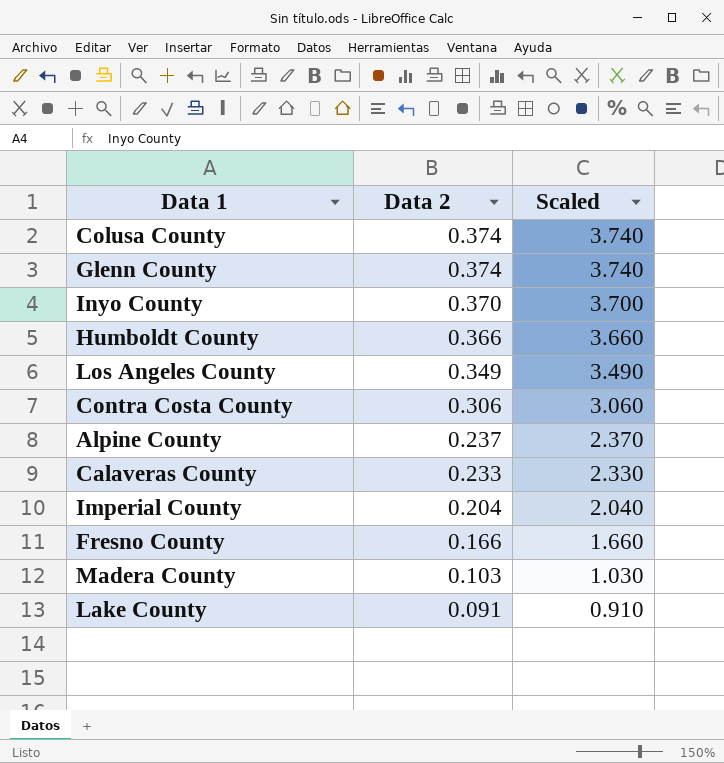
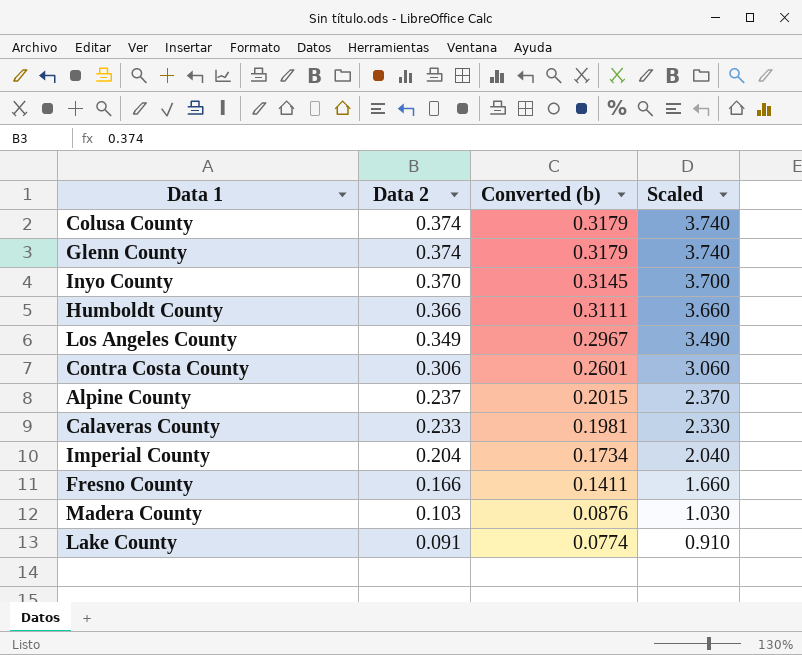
column Converted (b) | formula: none -> [Data 2] * 0.85

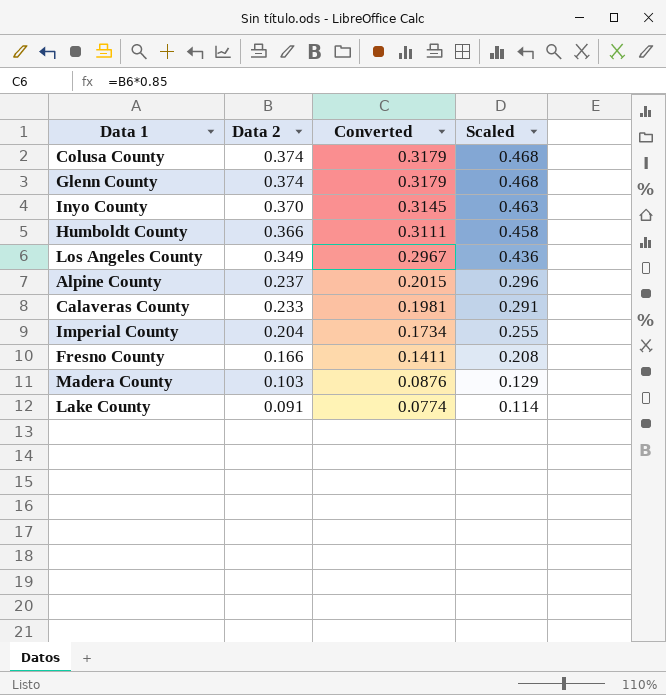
column name: Converted (b) -> Converted
column Scaled | formula: [Data 2] * 10 -> [Data 2] * 1.25
row Contra Costa County: 0.306 | 0.2601 | 3.060 -> none

